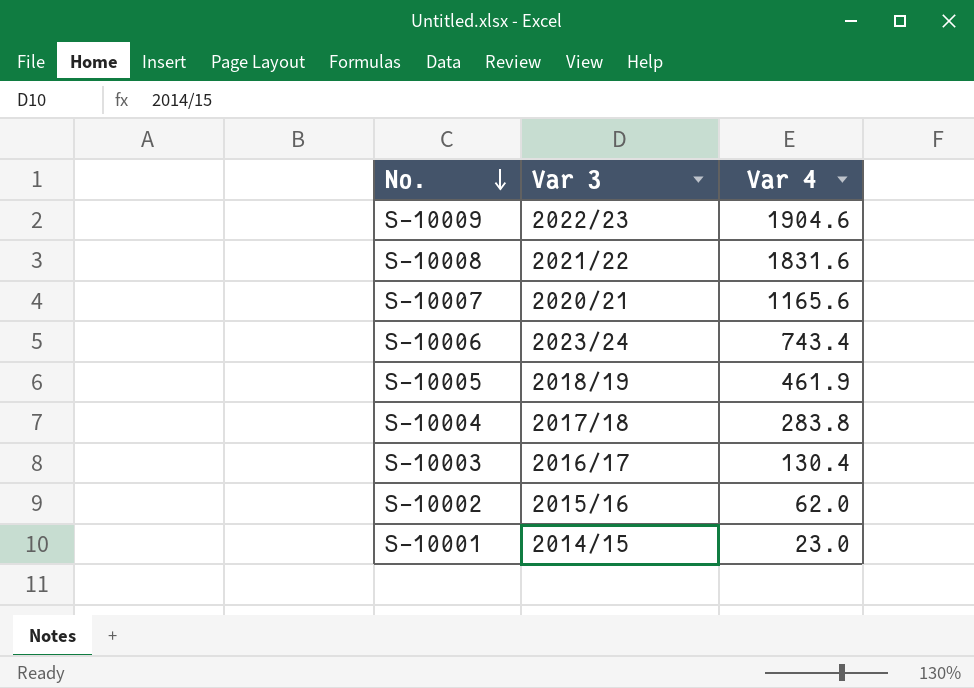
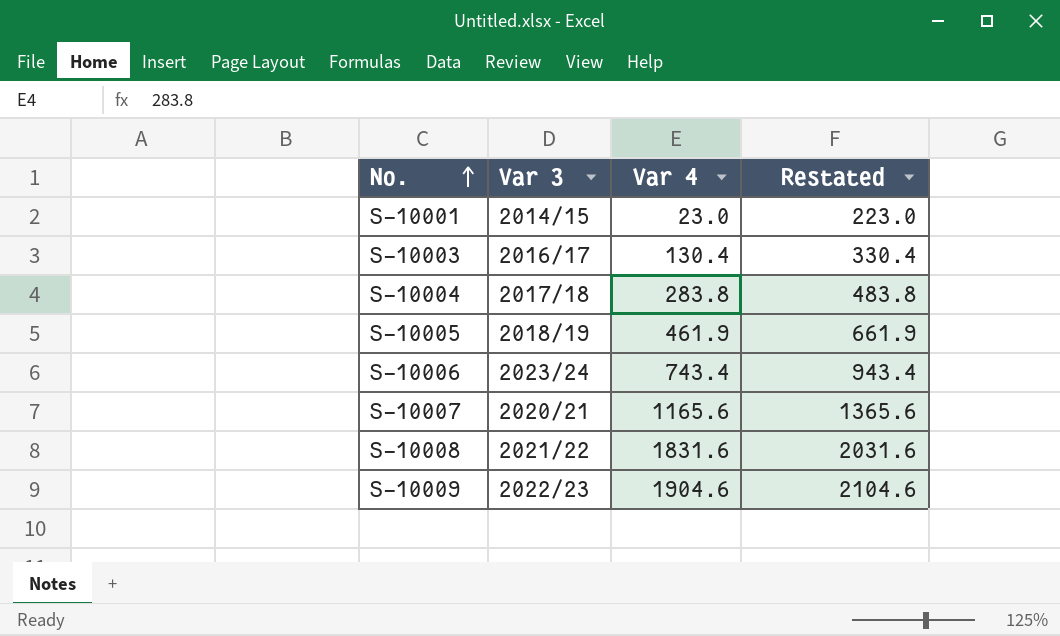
row order: No. descending -> No. ascending
column Restated | formula: none -> [Var 4] + 200
row S-10002: 2015/16 | 62.0 -> none

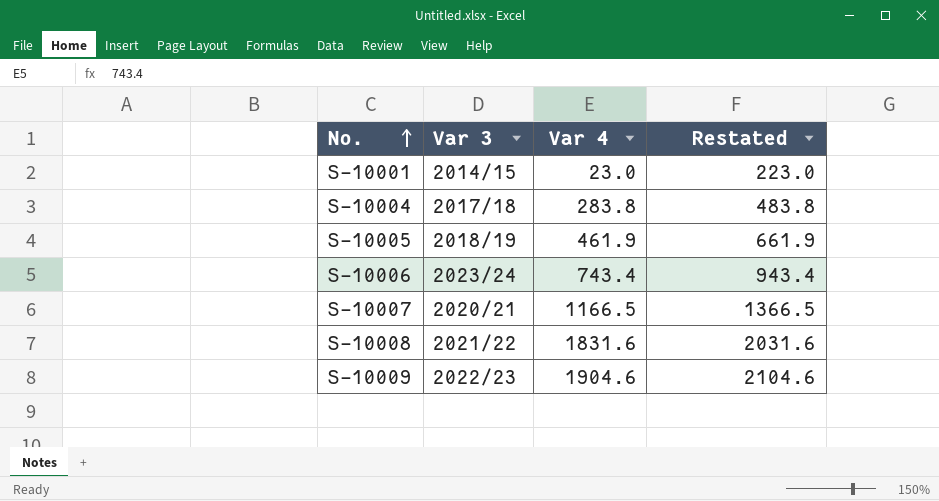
row S-10003: 2016/17 | 130.4 | 330.4 -> none
S-10007 | Var 4: 1165.6 -> 1166.5
S-10007 | Restated: 1365.6 -> 1366.5

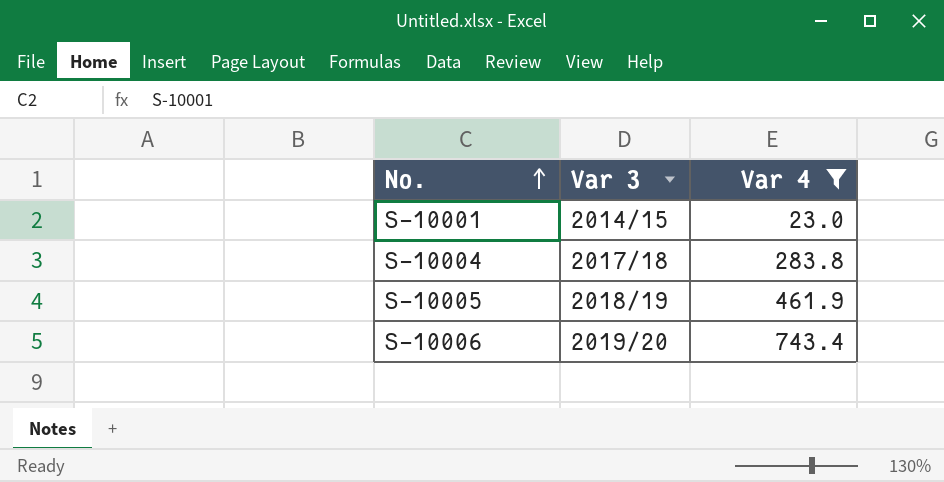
filter: none -> Var 4 <= 743.4
column Restated | formula: [Var 4] + 200 -> none
S-10006 | Var 3: 2023/24 -> 2019/20

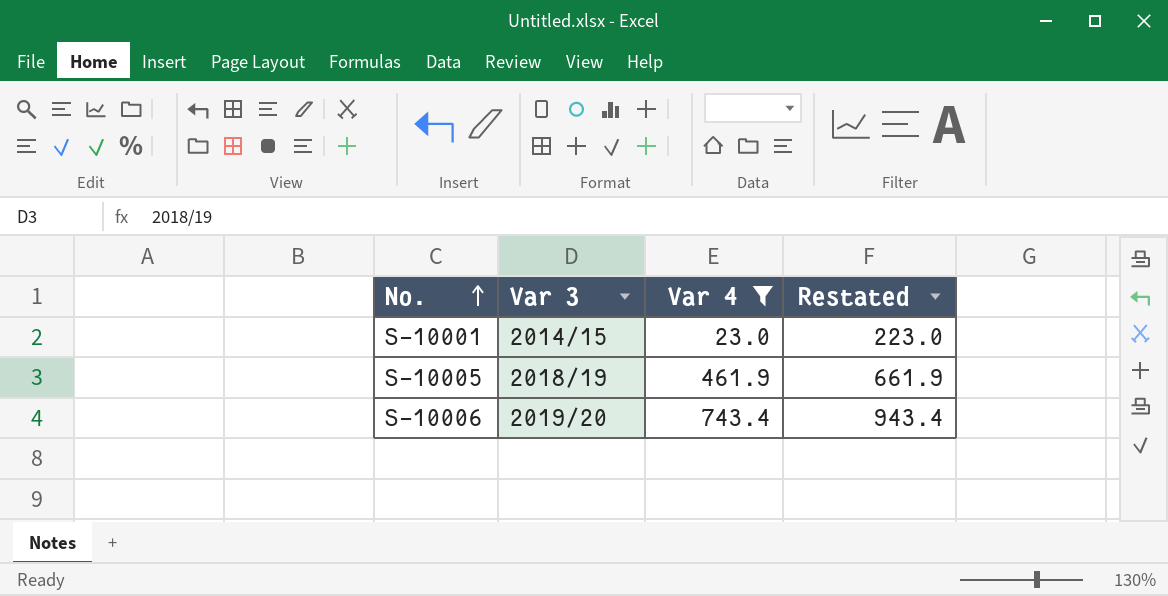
column Restated | formula: none -> [Var 4] + 200
row S-10004: 2017/18 | 283.8 -> none

